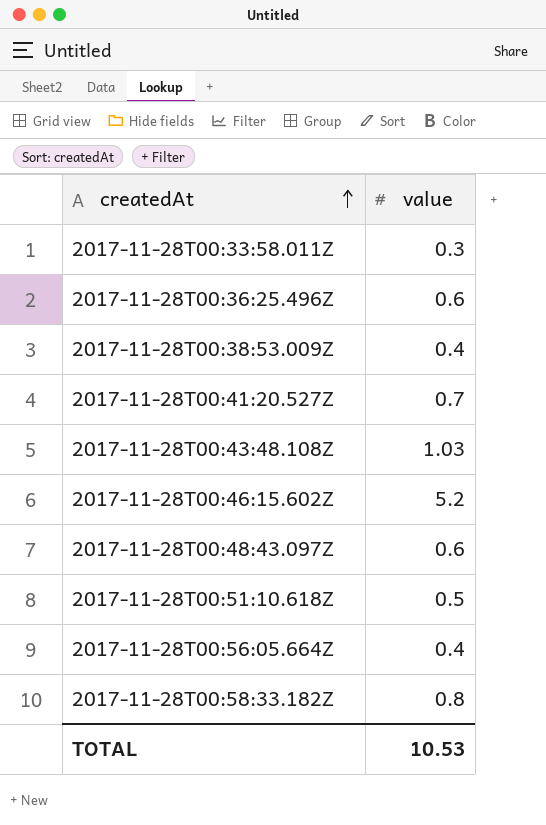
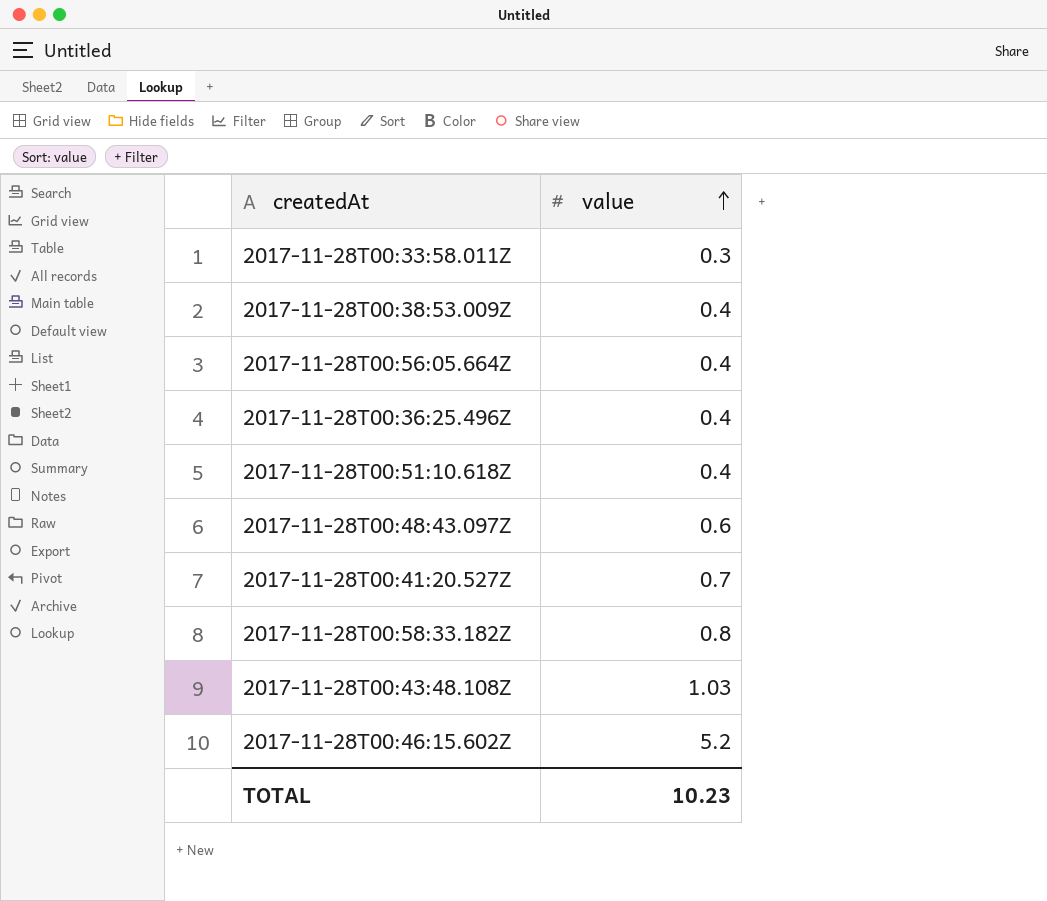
row order: createdAt ascending -> value ascending
2017-11-28T00:36:25.496Z | value: 0.6 -> 0.4
2017-11-28T00:51:10.618Z | value: 0.5 -> 0.4
TOTAL | value: 10.53 -> 10.23

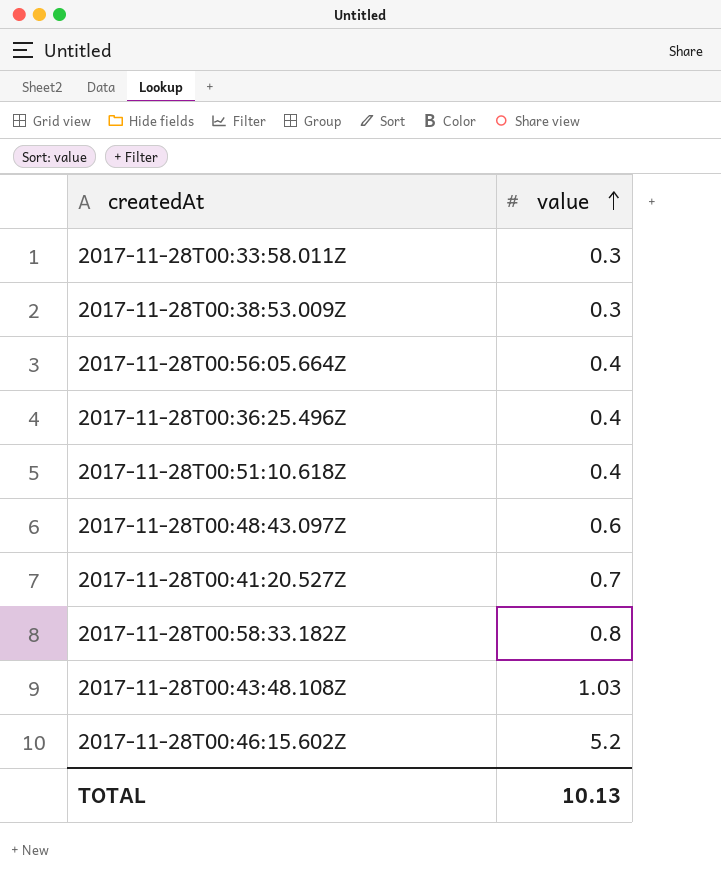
2017-11-28T00:38:53.009Z | value: 0.4 -> 0.3
TOTAL | value: 10.23 -> 10.13

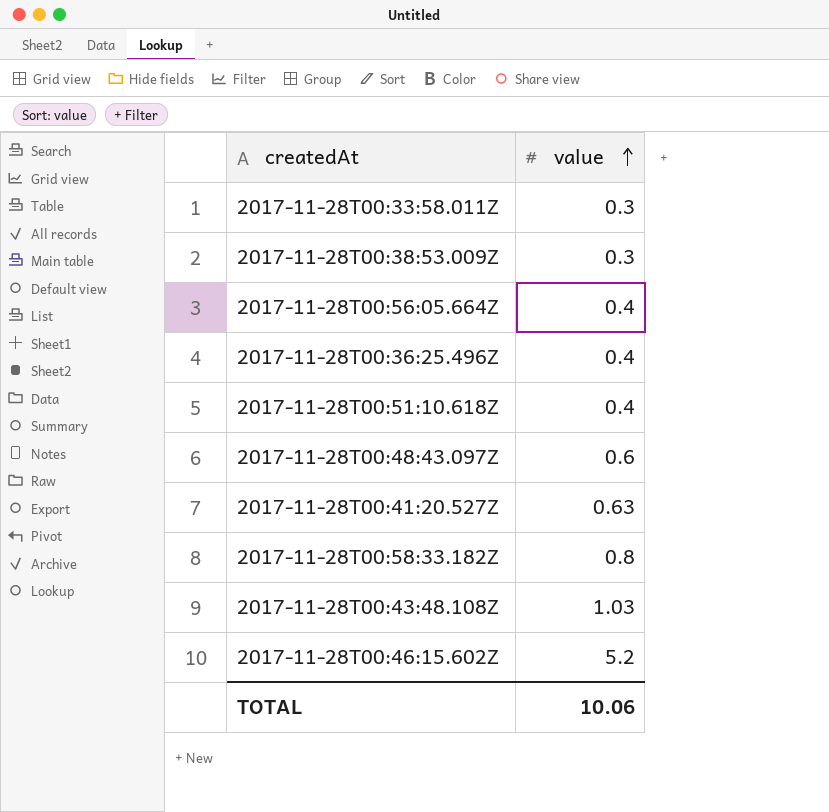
2017-11-28T00:41:20.527Z | value: 0.7 -> 0.63
TOTAL | value: 10.13 -> 10.06

